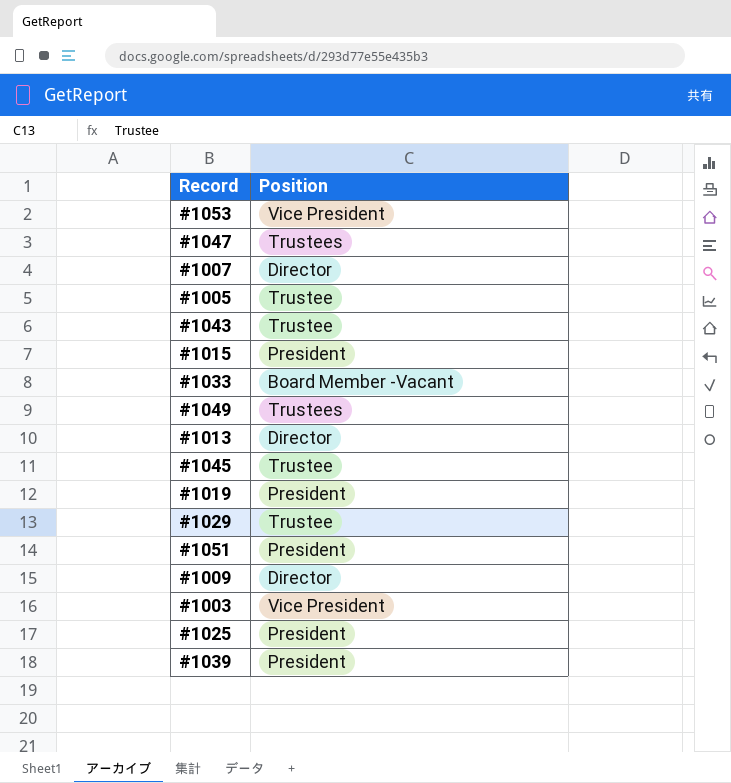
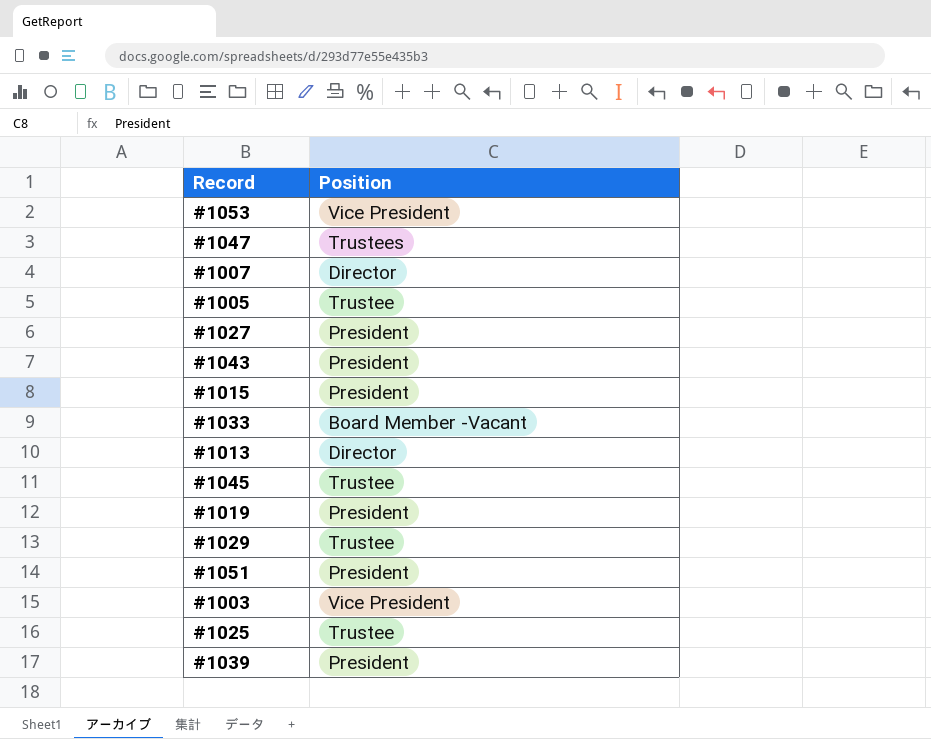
row #1049: Trustees -> none
row #1009: Director -> none
row #1027: none -> President
#1043 | Position: Trustee -> President
#1025 | Position: President -> Trustee

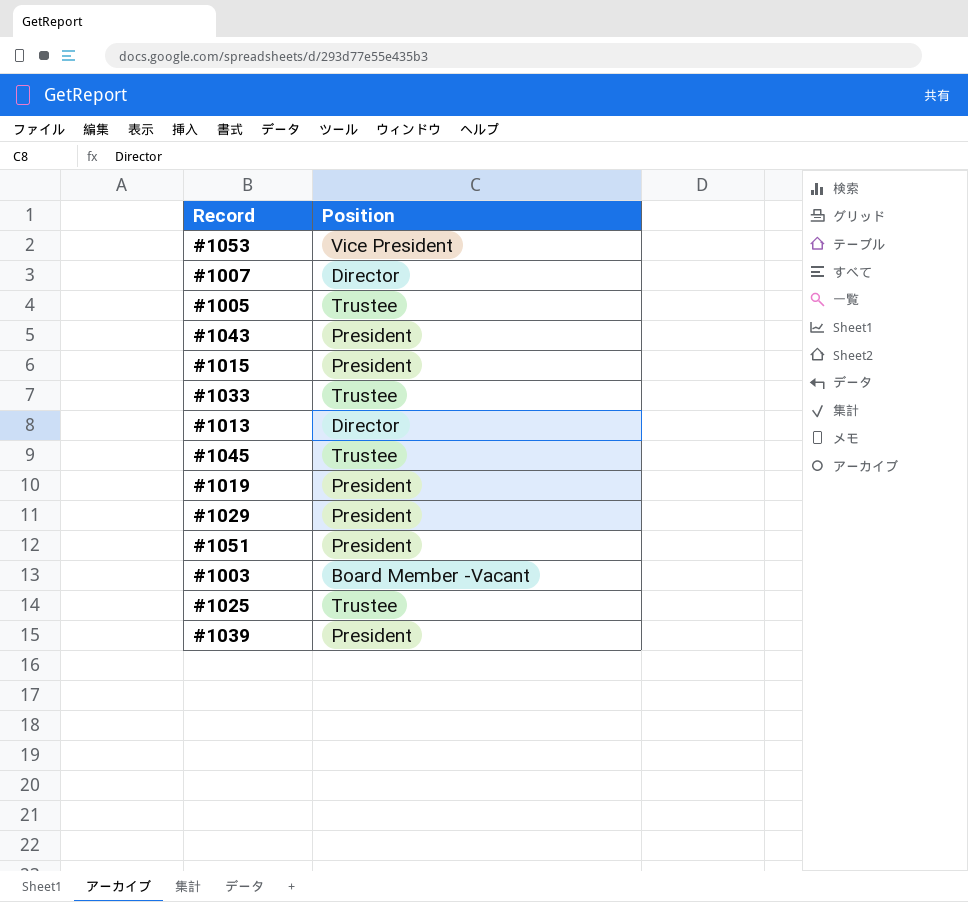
row #1047: Trustees -> none
row #1027: President -> none
#1033 | Position: Board Member -Vacant -> Trustee
#1029 | Position: Trustee -> President
#1003 | Position: Vice President -> Board Member -Vacant

